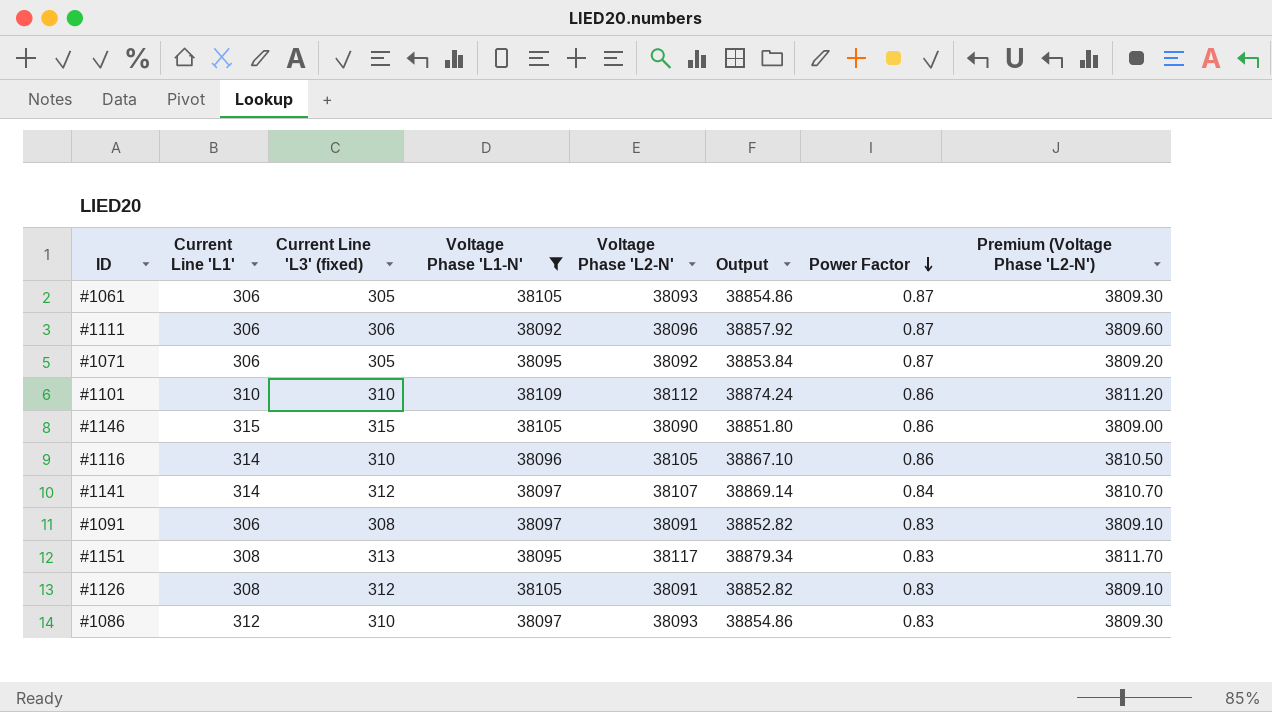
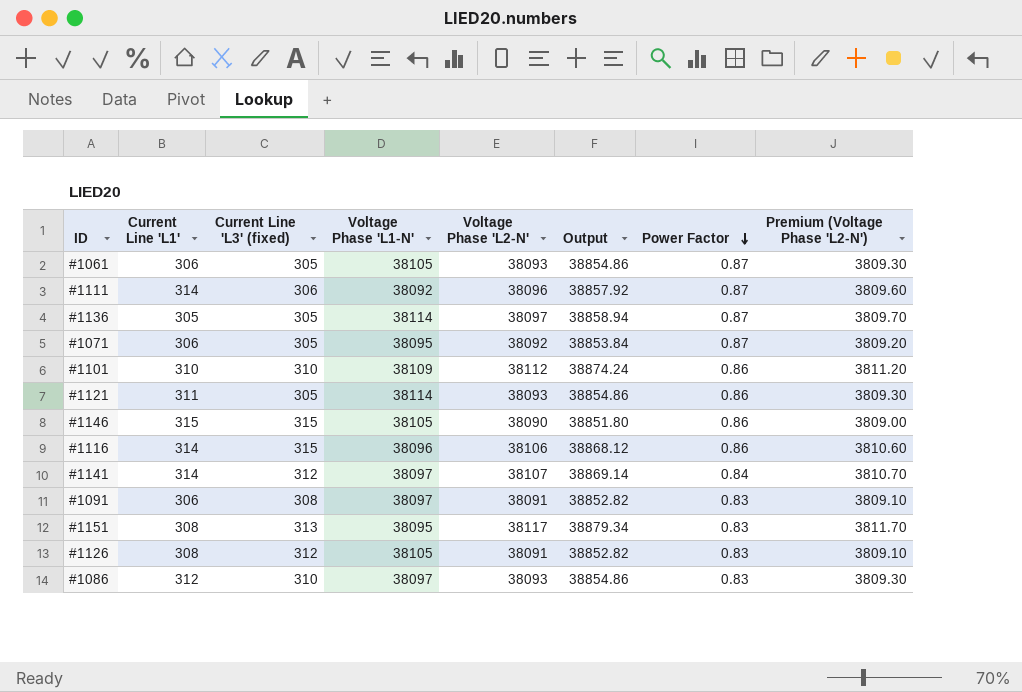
filter: Voltage Phase 'L1-N' != 38114 -> none
#1111 | Current Line 'L1': 306 -> 314
#1116 | Current Line 'L3' (fixed): 310 -> 315
#1116 | Voltage Phase 'L2-N': 38105 -> 38106
#1116 | Output: 38867.10 -> 38868.12
#1116 | Premium (Voltage Phase 'L2-N'): 3810.50 -> 3810.60

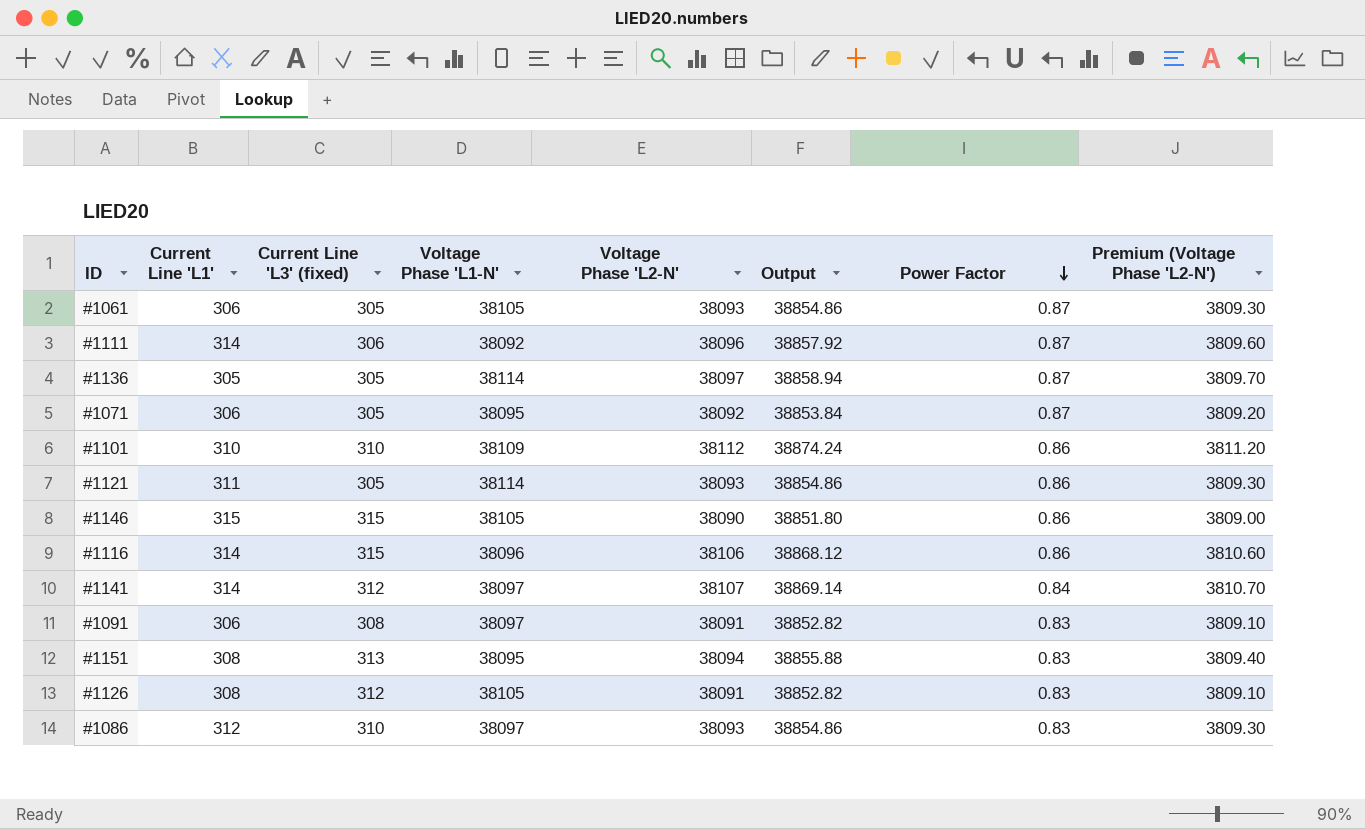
#1151 | Voltage Phase 'L2-N': 38117 -> 38094
#1151 | Output: 38879.34 -> 38855.88
#1151 | Premium (Voltage Phase 'L2-N'): 3811.70 -> 3809.40

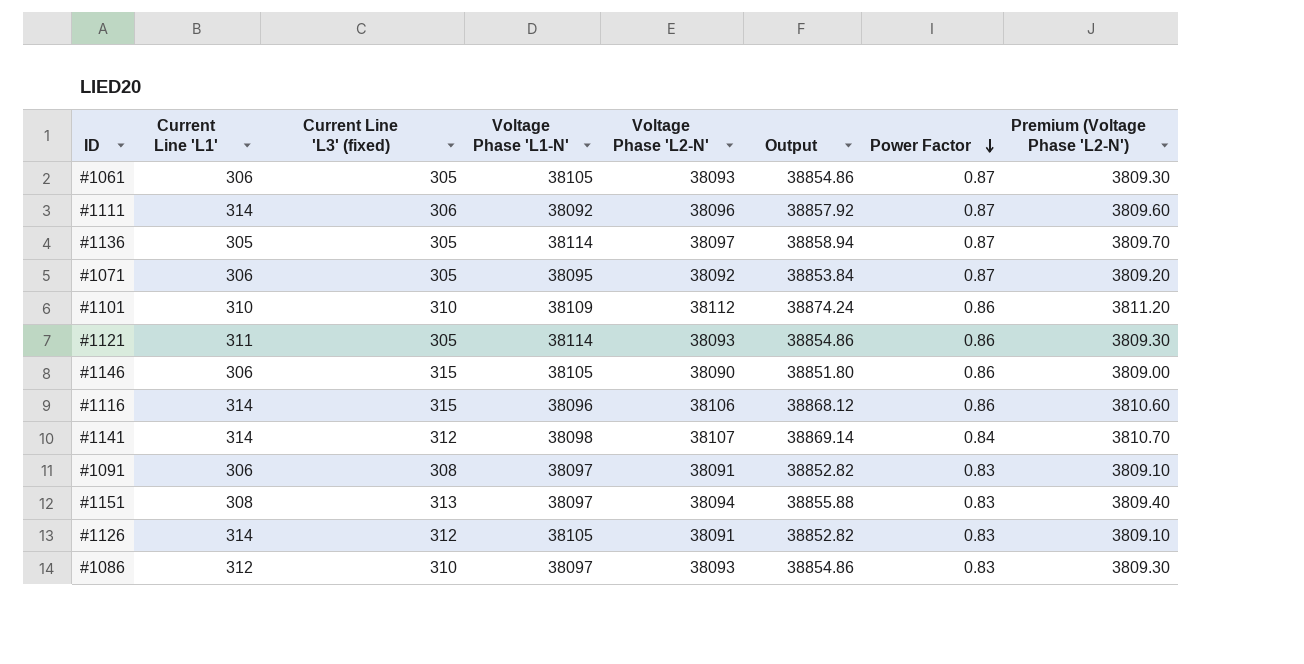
#1146 | Current Line 'L1': 315 -> 306
#1141 | Voltage Phase 'L1-N': 38097 -> 38098
#1151 | Voltage Phase 'L1-N': 38095 -> 38097
#1126 | Current Line 'L1': 308 -> 314

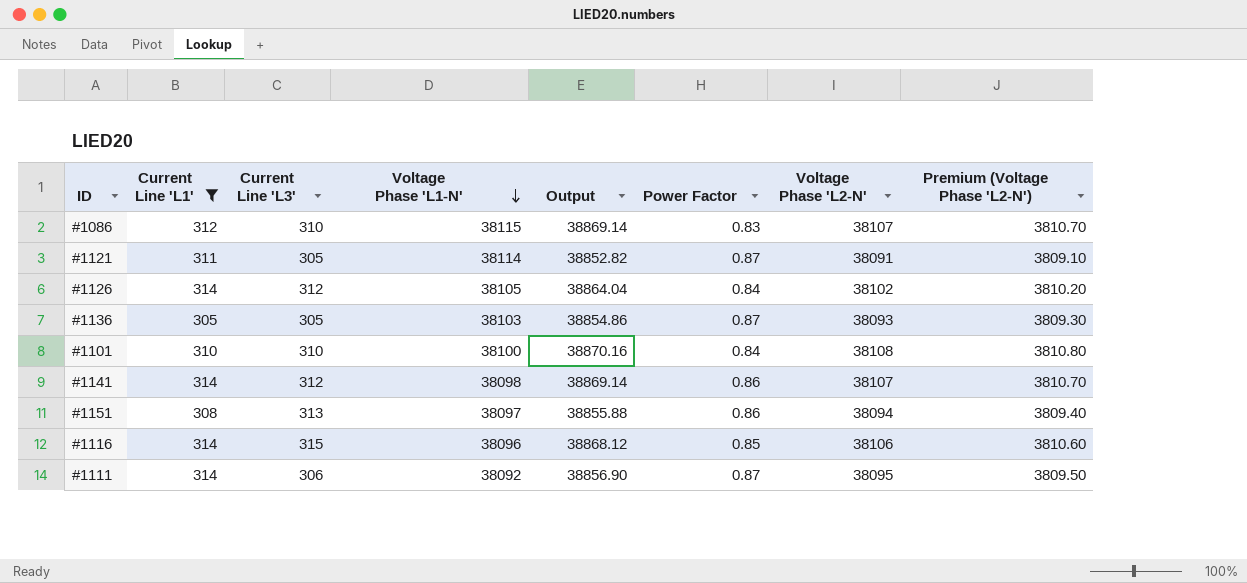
filter: none -> Current Line 'L1' != 306
row order: Power Factor descending -> Voltage Phase 'L1-N' descending
column name: Current Line 'L3' (fixed) -> Current Line 'L3'
column Voltage Phase 'L2-N' | position: 5 -> 7
#1086 | Voltage Phase 'L1-N': 38097 -> 38115
#1086 | Output: 38854.86 -> 38869.14
#1086 | Voltage Phase 'L2-N': 38093 -> 38107
#1086 | Premium (Voltage Phase 'L2-N'): 3809.30 -> 3810.70
#1121 | Output: 38854.86 -> 38852.82
#1121 | Power Factor: 0.86 -> 0.87
#1121 | Voltage Phase 'L2-N': 38093 -> 38091
#1121 | Premium (Voltage Phase 'L2-N'): 3809.30 -> 3809.10
#1126 | Output: 38852.82 -> 38864.04
#1126 | Power Factor: 0.83 -> 0.84
#1126 | Voltage Phase 'L2-N': 38091 -> 38102
#1126 | Premium (Voltage Phase 'L2-N'): 3809.10 -> 3810.20
#1136 | Voltage Phase 'L1-N': 38114 -> 38103
#1136 | Output: 38858.94 -> 38854.86
#1136 | Voltage Phase 'L2-N': 38097 -> 38093
#1136 | Premium (Voltage Phase 'L2-N'): 3809.70 -> 3809.30
#1101 | Voltage Phase 'L1-N': 38109 -> 38100
#1101 | Output: 38874.24 -> 38870.16
#1101 | Power Factor: 0.86 -> 0.84
#1101 | Voltage Phase 'L2-N': 38112 -> 38108
#1101 | Premium (Voltage Phase 'L2-N'): 3811.20 -> 3810.80
#1141 | Power Factor: 0.84 -> 0.86
#1151 | Power Factor: 0.83 -> 0.86
#1116 | Power Factor: 0.86 -> 0.85
#1111 | Output: 38857.92 -> 38856.90
#1111 | Voltage Phase 'L2-N': 38096 -> 38095
#1111 | Premium (Voltage Phase 'L2-N'): 3809.60 -> 3809.50

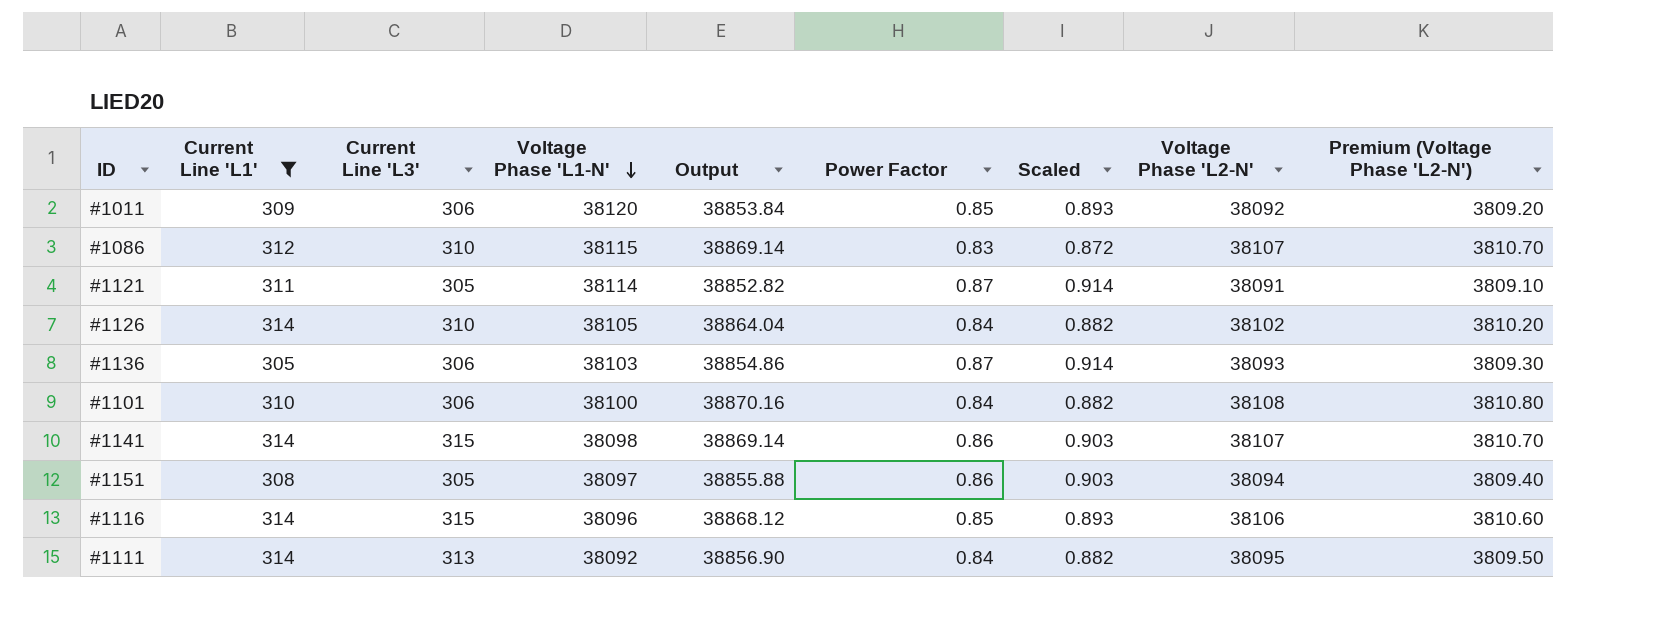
column Scaled | formula: none -> [Power Factor] * 1.05
row #1011: none -> 309 | 306 | 38120 | 38853.84 | 0.85 | 0.893 | 38092 | 3809.20
#1126 | Current Line 'L3': 312 -> 310
#1136 | Current Line 'L3': 305 -> 306
#1101 | Current Line 'L3': 310 -> 306
#1141 | Current Line 'L3': 312 -> 315
#1151 | Current Line 'L3': 313 -> 305
#1111 | Current Line 'L3': 306 -> 313
#1111 | Power Factor: 0.87 -> 0.84

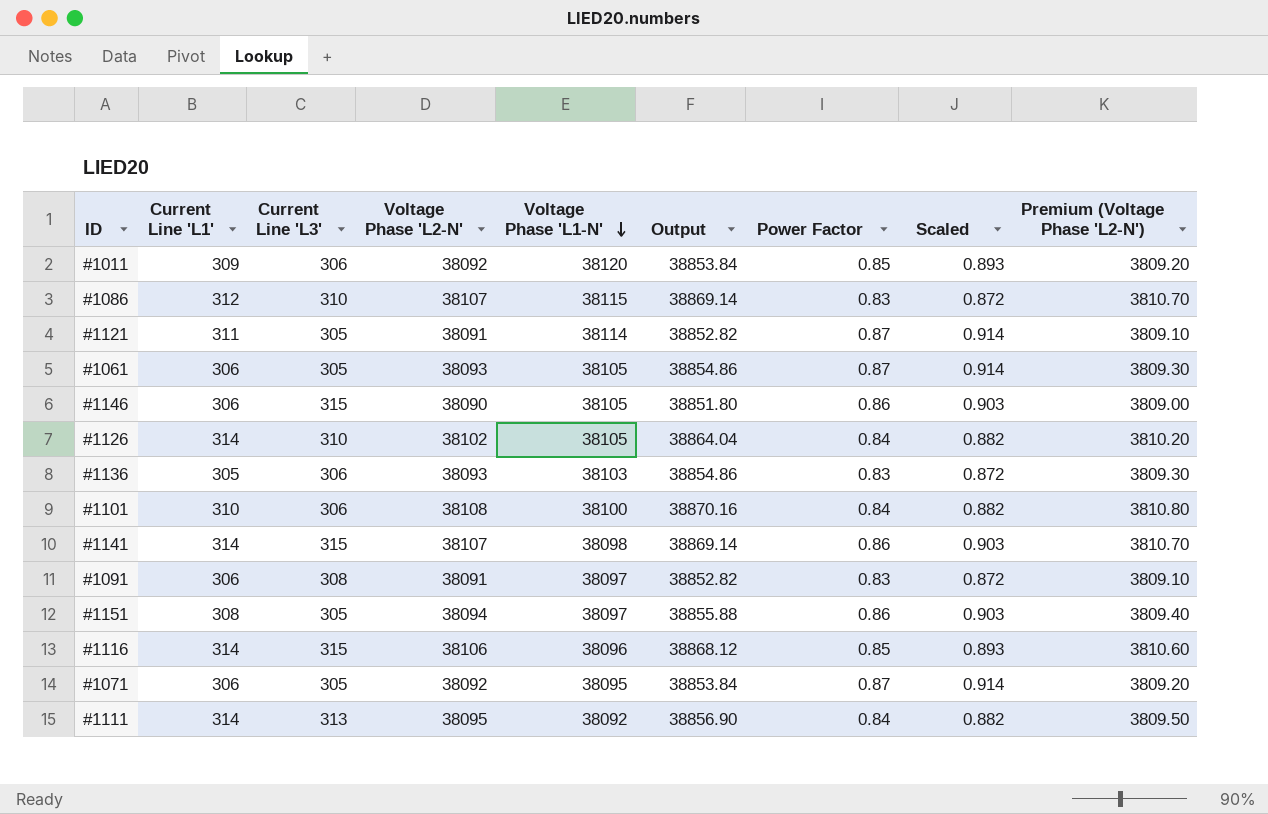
filter: Current Line 'L1' != 306 -> none
column Voltage Phase 'L2-N' | position: 8 -> 4
#1136 | Power Factor: 0.87 -> 0.83
#1136 | Scaled: 0.914 -> 0.872

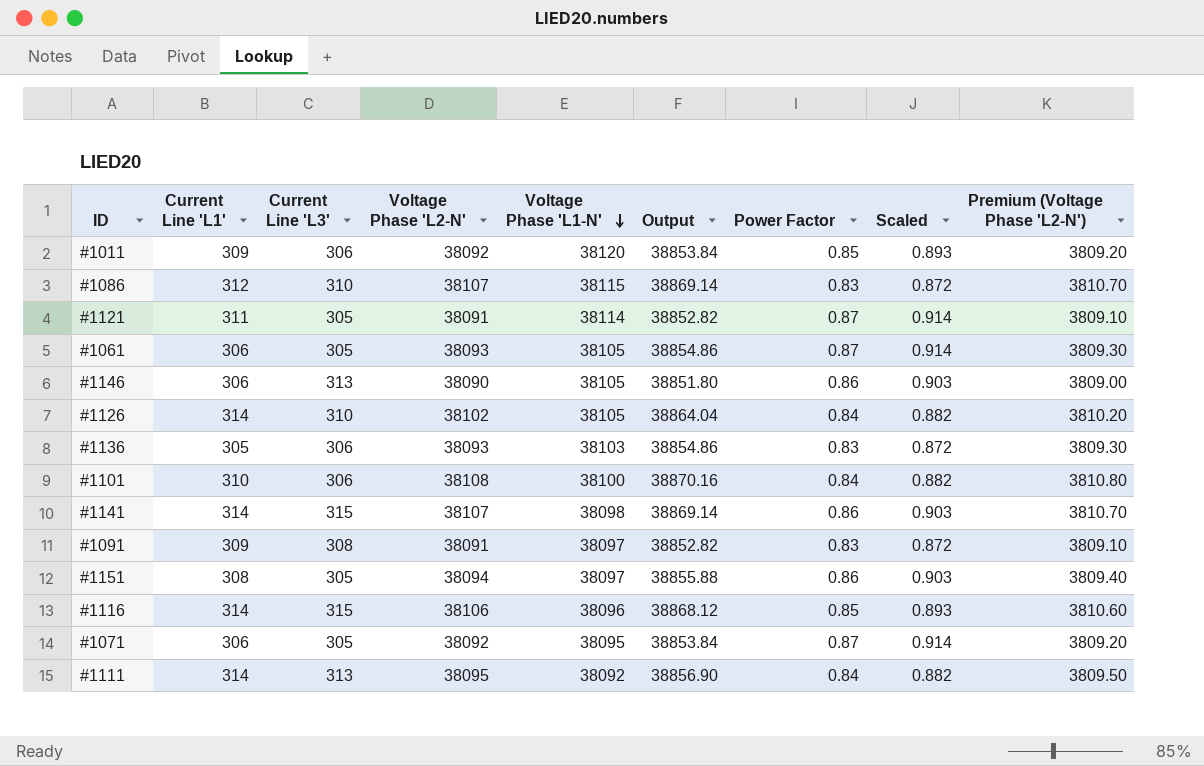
#1146 | Current Line 'L3': 315 -> 313
#1091 | Current Line 'L1': 306 -> 309

